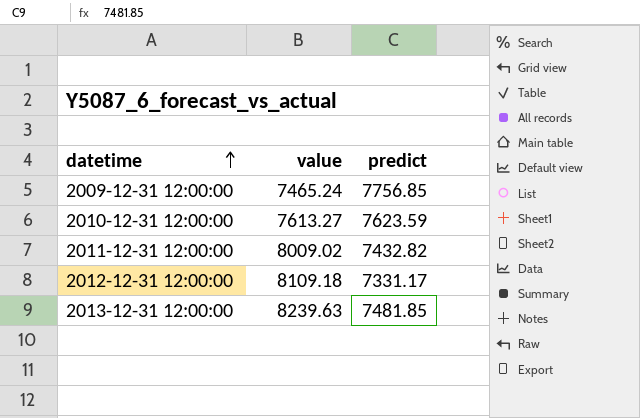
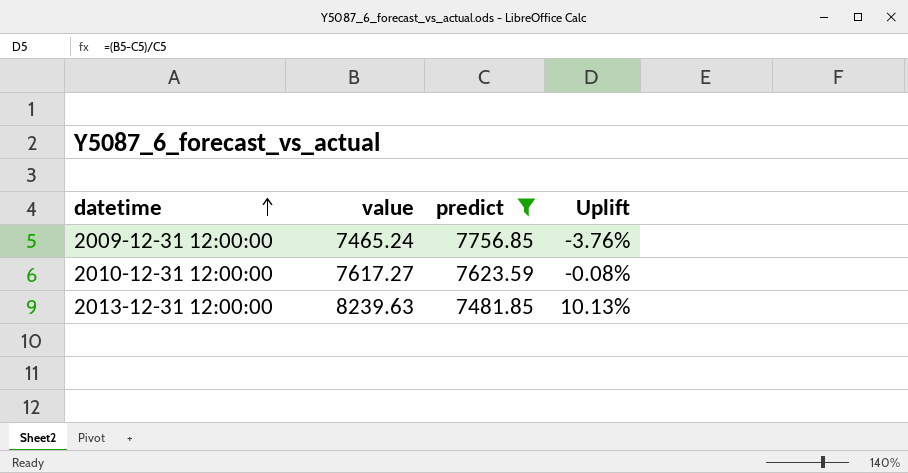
filter: none -> predict >= 7481.85
column Uplift | formula: none -> ([value] - [predict]) / [predict]
2010-12-31 12:00:00 | value: 7613.27 -> 7617.27

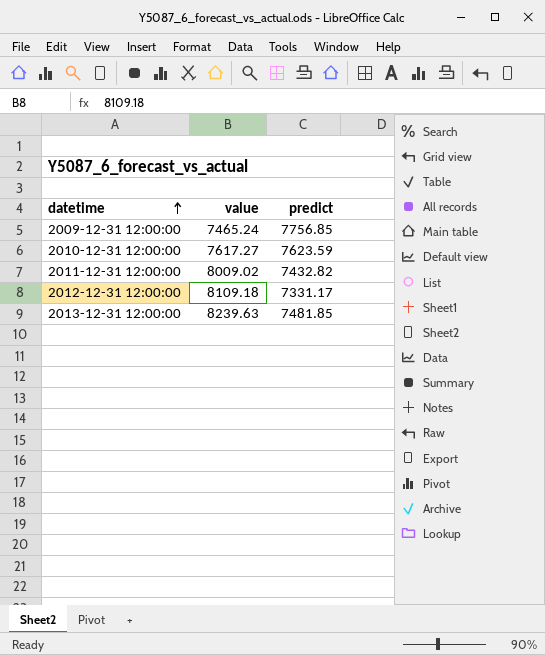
filter: predict >= 7481.85 -> none
column Uplift | formula: ([value] - [predict]) / [predict] -> none

